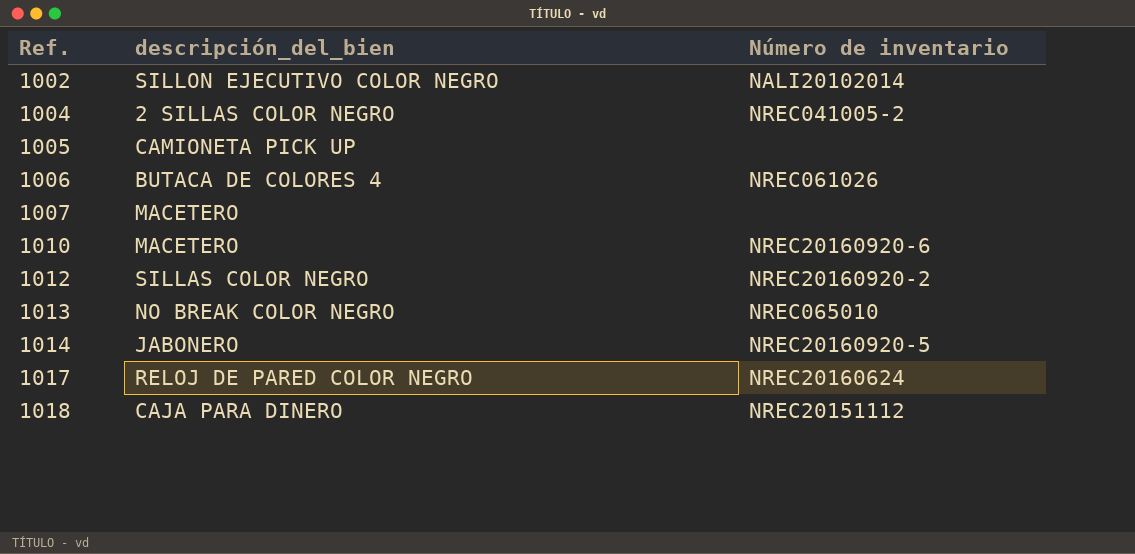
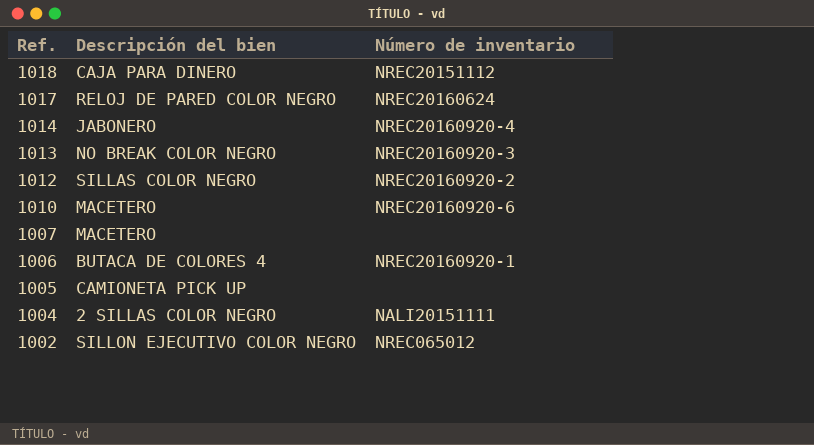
row order: Ref. ascending -> Ref. descending
column name: descripción_del_bien -> Descripción del bien
1014 | Número de inventario: NREC20160920-5 -> NREC20160920-4
1013 | Número de inventario: NREC065010 -> NREC20160920-3
1006 | Número de inventario: NREC061026 -> NREC20160920-1
1004 | Número de inventario: NREC041005-2 -> NALI20151111
1002 | Número de inventario: NALI20102014 -> NREC065012

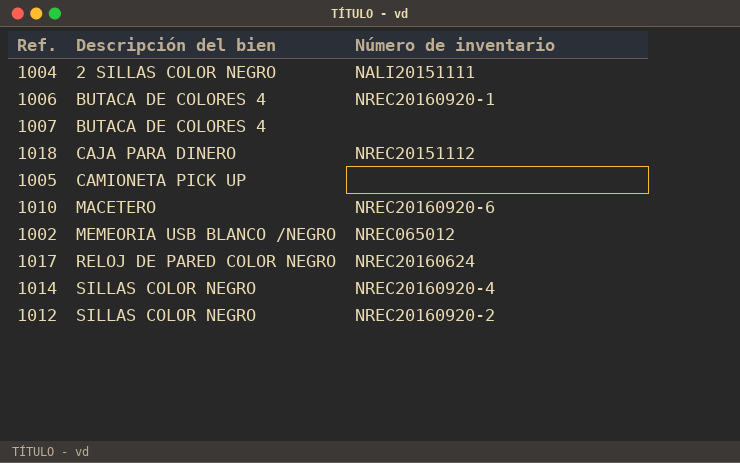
row order: Ref. descending -> Descripción del bien ascending
row 1013: NO BREAK COLOR NEGRO | NREC20160920-3 -> none
1007 | Descripción del bien: MACETERO -> BUTACA DE COLORES 4
1002 | Descripción del bien: SILLON EJECUTIVO COLOR NEGRO -> MEMEORIA USB BLANCO /NEGRO
1014 | Descripción del bien: JABONERO -> SILLAS COLOR NEGRO

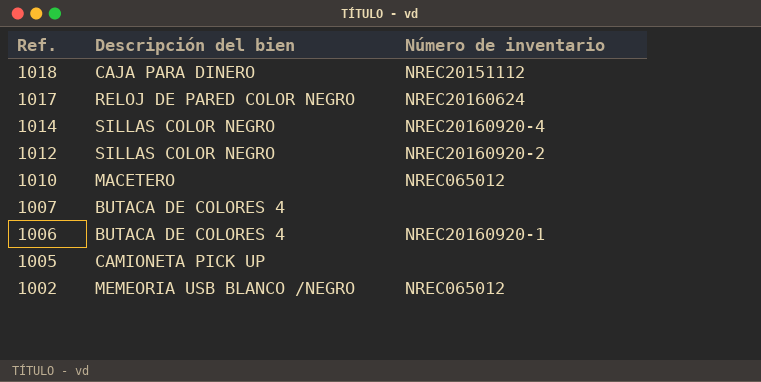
row order: Descripción del bien ascending -> Ref. descending
row 1004: 2 SILLAS COLOR NEGRO | NALI20151111 -> none
1010 | Número de inventario: NREC20160920-6 -> NREC065012

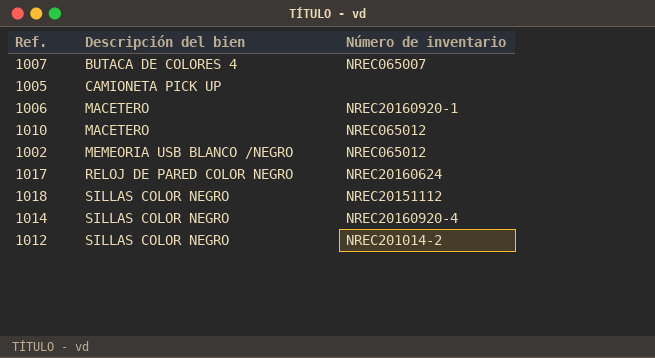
row order: Ref. descending -> Descripción del bien ascending
1007 | Número de inventario: none -> NREC065007
1006 | Descripción del bien: BUTACA DE COLORES 4 -> MACETERO
1018 | Descripción del bien: CAJA PARA DINERO -> SILLAS COLOR NEGRO
1012 | Número de inventario: NREC20160920-2 -> NREC201014-2

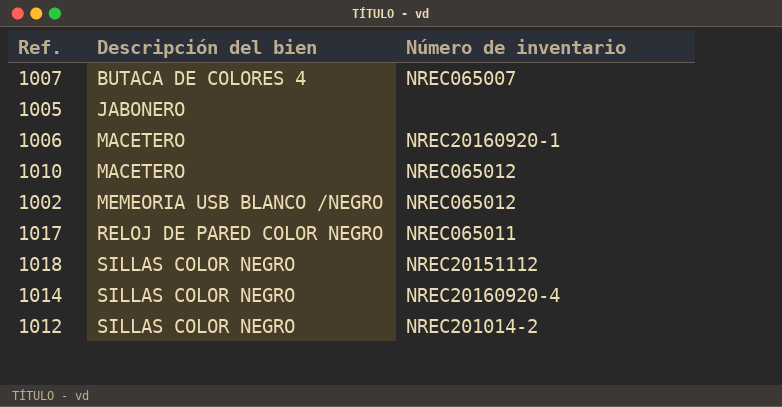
1005 | Descripción del bien: CAMIONETA PICK UP -> JABONERO
1017 | Número de inventario: NREC20160624 -> NREC065011

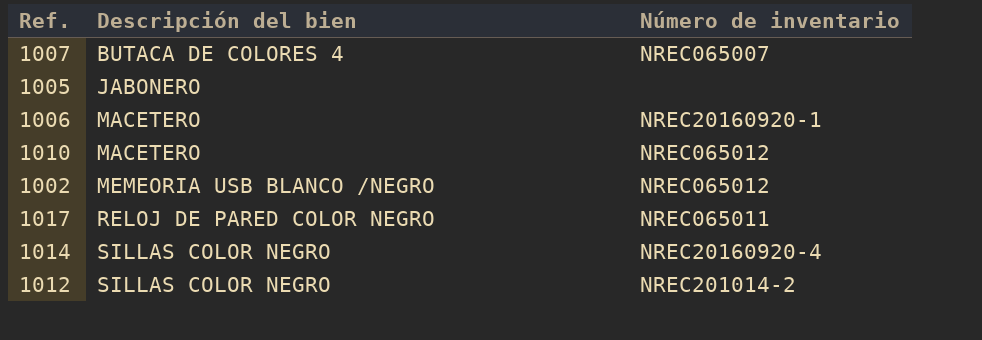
row 1018: SILLAS COLOR NEGRO | NREC20151112 -> none

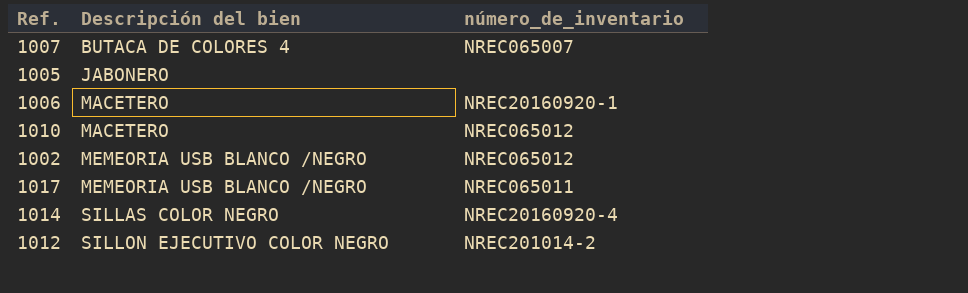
column name: Número de inventario -> número_de_inventario
1017 | Descripción del bien: RELOJ DE PARED COLOR NEGRO -> MEMEORIA USB BLANCO /NEGRO
1012 | Descripción del bien: SILLAS COLOR NEGRO -> SILLON EJECUTIVO COLOR NEGRO

